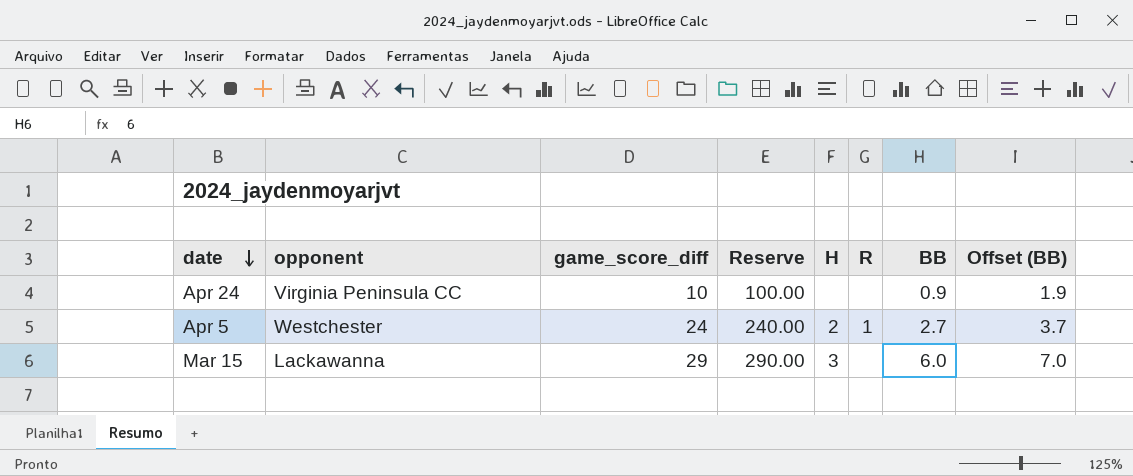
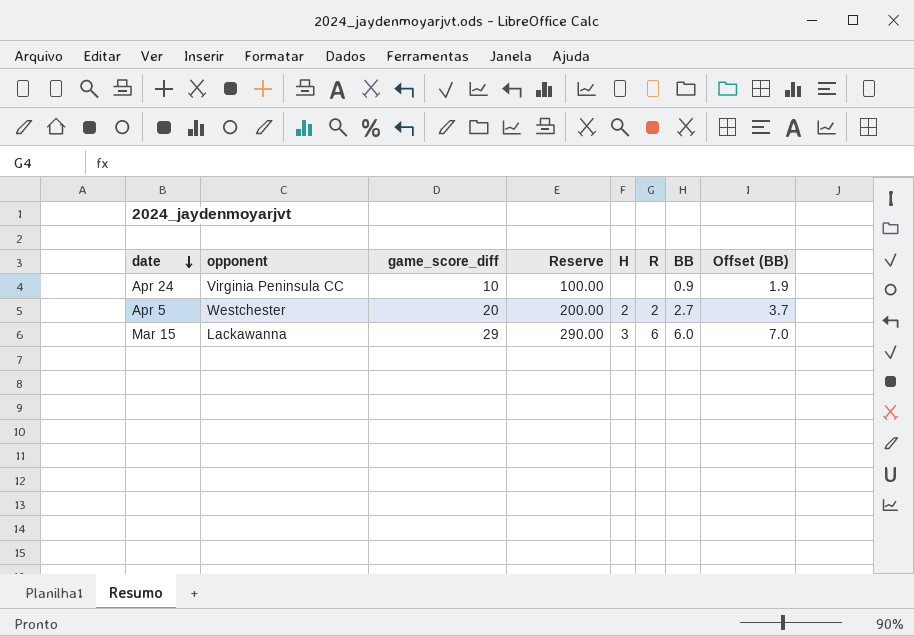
Apr 5 | game_score_diff: 24 -> 20
Apr 5 | Reserve: 240.00 -> 200.00
Apr 5 | R: 1 -> 2
Mar 15 | R: none -> 6

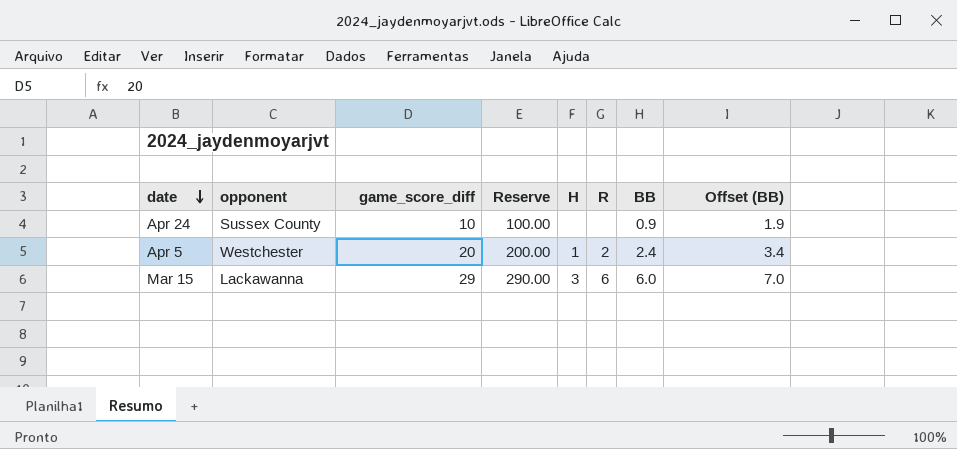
Apr 24 | opponent: Virginia Peninsula CC -> Sussex County
Apr 5 | H: 2 -> 1
Apr 5 | BB: 2.7 -> 2.4
Apr 5 | Offset (BB): 3.7 -> 3.4

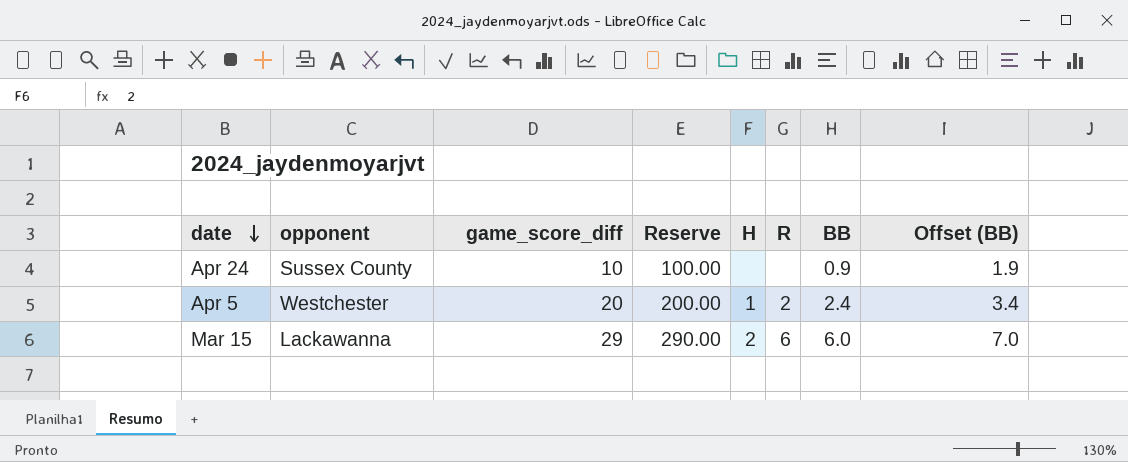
Mar 15 | H: 3 -> 2

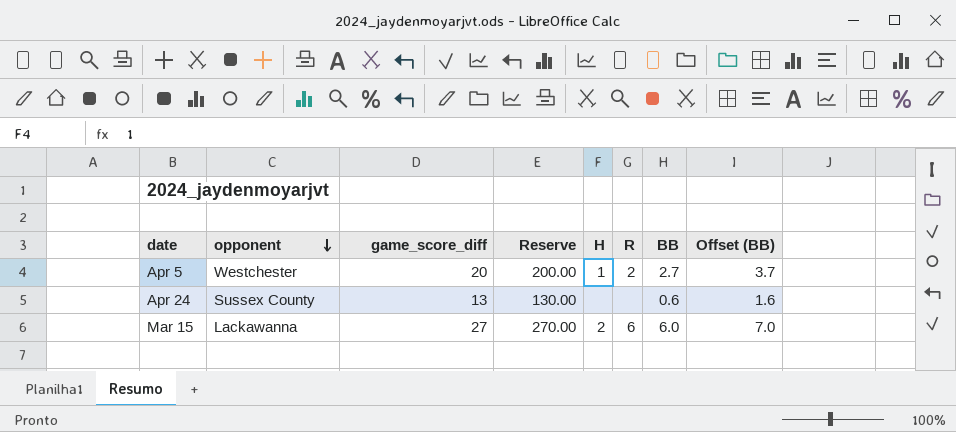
row order: date descending -> opponent descending
Apr 5 | BB: 2.4 -> 2.7
Apr 5 | Offset (BB): 3.4 -> 3.7
Apr 24 | game_score_diff: 10 -> 13
Apr 24 | Reserve: 100.00 -> 130.00
Apr 24 | BB: 0.9 -> 0.6
Apr 24 | Offset (BB): 1.9 -> 1.6
Mar 15 | game_score_diff: 29 -> 27
Mar 15 | Reserve: 290.00 -> 270.00

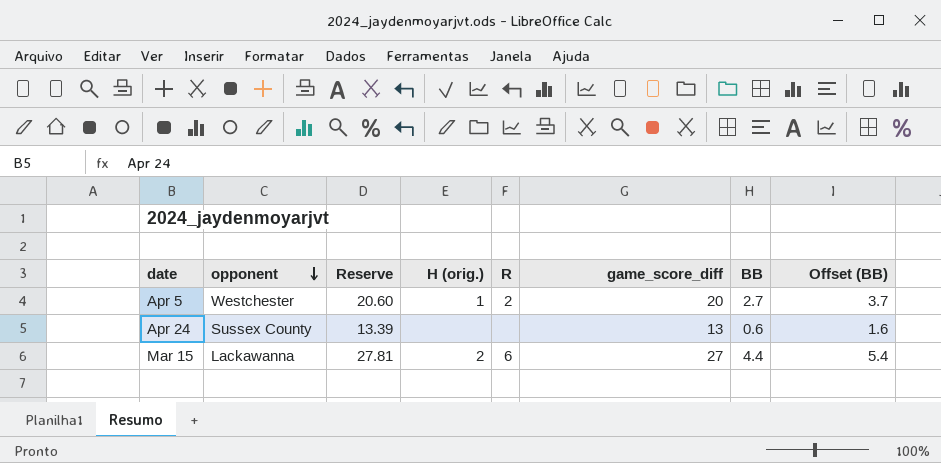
column Reserve | formula: [game_score_diff] * 10 -> [game_score_diff] * 1.03
column name: H -> H (orig.)
column game_score_diff | position: 3 -> 6
Mar 15 | BB: 6.0 -> 4.4
Mar 15 | Offset (BB): 7.0 -> 5.4

